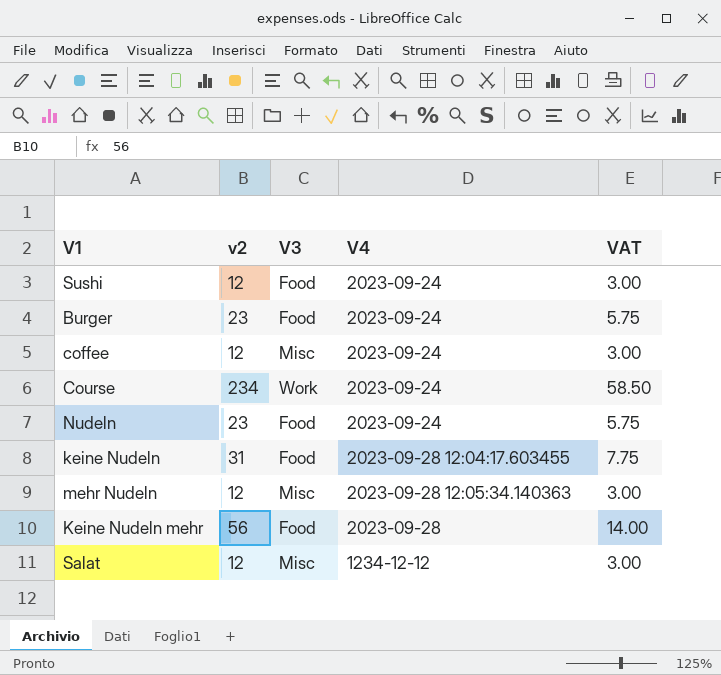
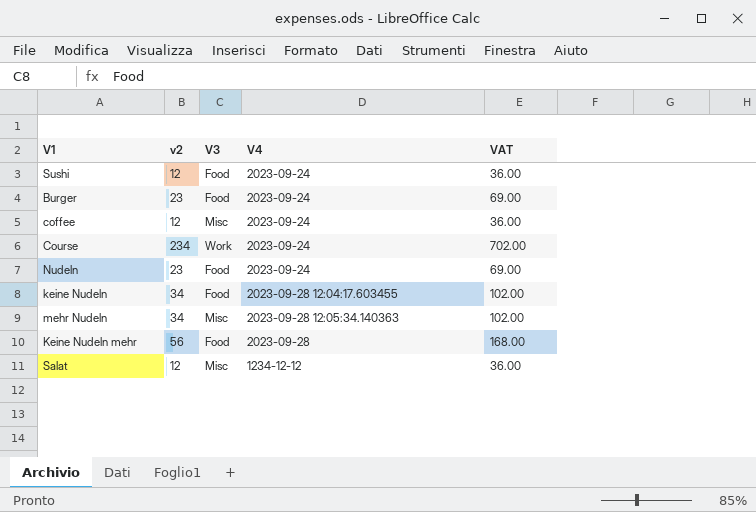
column VAT | formula: [v2] * 0.25 -> [v2] * 3
keine Nudeln | v2: 31 -> 34
mehr Nudeln | v2: 12 -> 34

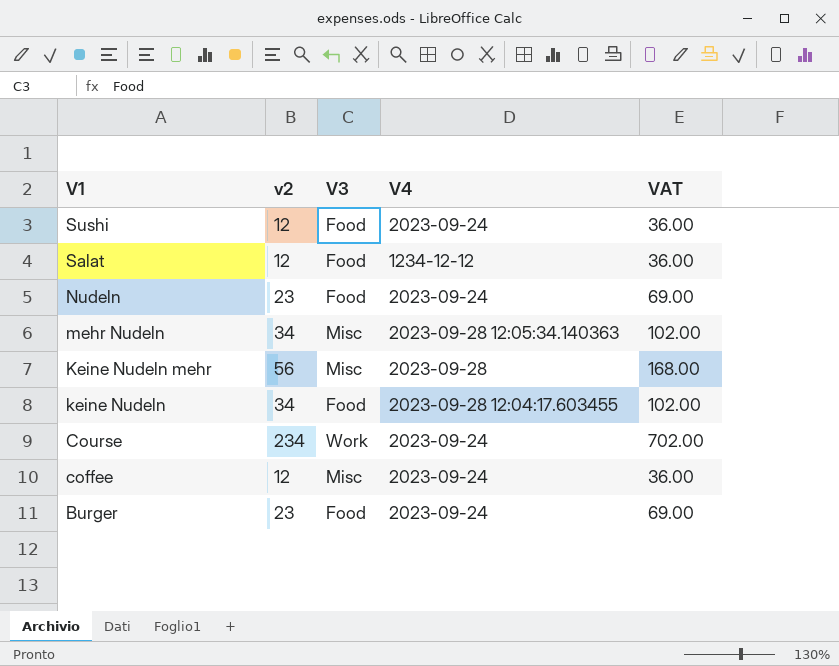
row order: none -> V1 descending
Salat | V3: Misc -> Food
Keine Nudeln mehr | V3: Food -> Misc

